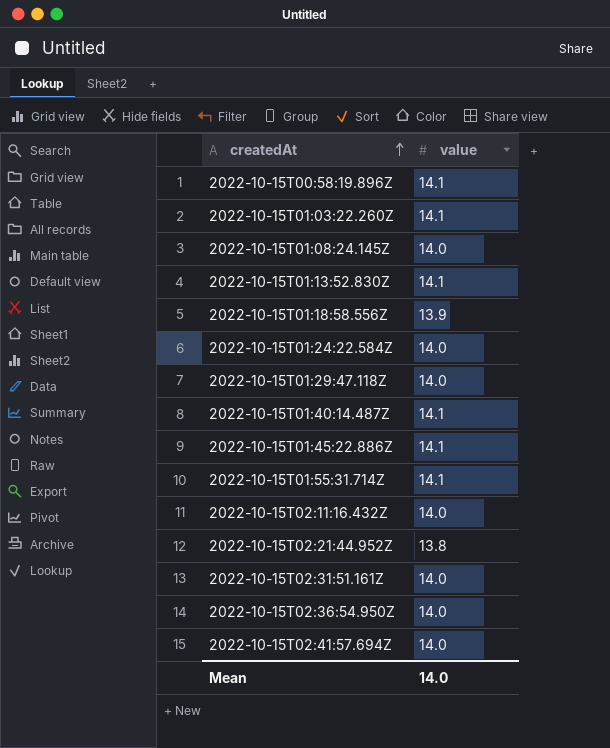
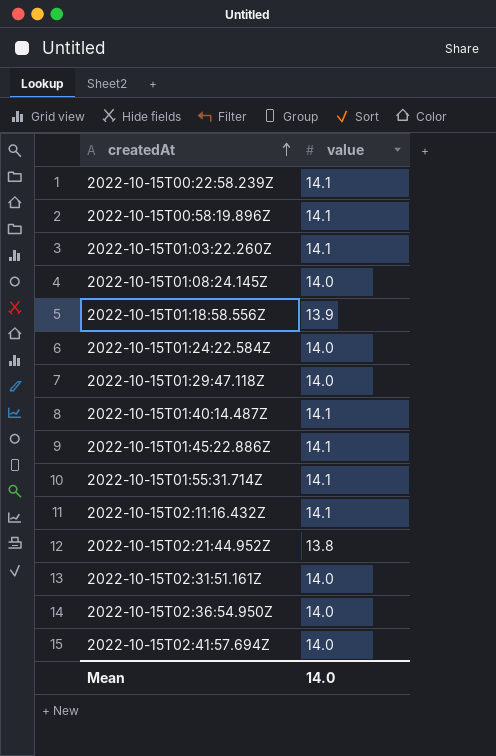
row 2022-10-15T01:13:52.830Z: 14.1 -> none
row 2022-10-15T00:22:58.239Z: none -> 14.1
2022-10-15T02:11:16.432Z | value: 14.0 -> 14.1

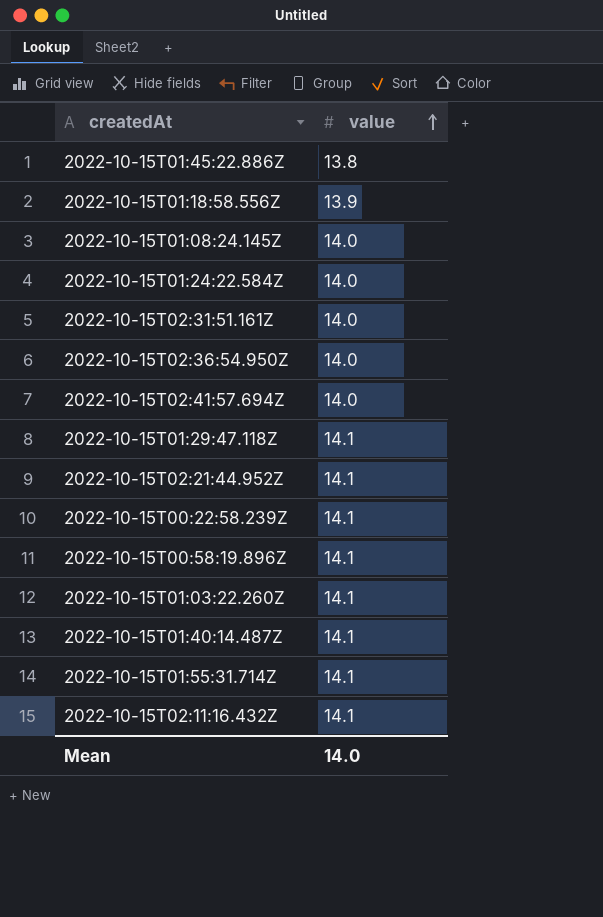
row order: createdAt ascending -> value ascending
2022-10-15T01:45:22.886Z | value: 14.1 -> 13.8
2022-10-15T01:29:47.118Z | value: 14.0 -> 14.1
2022-10-15T02:21:44.952Z | value: 13.8 -> 14.1

